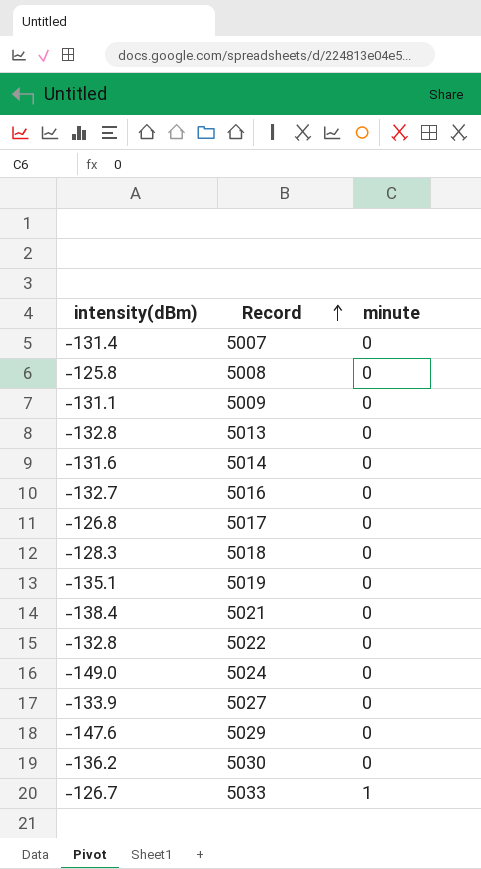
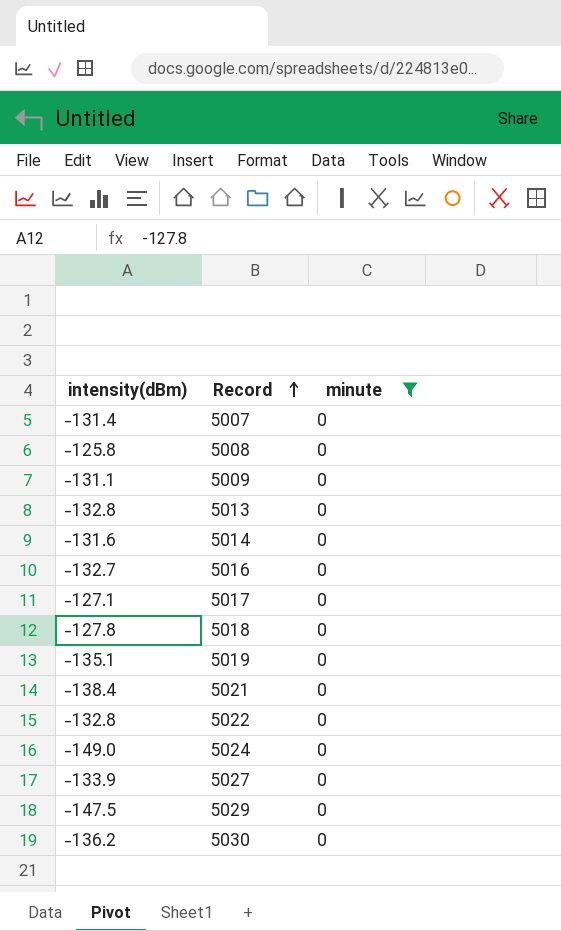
filter: none -> minute = 0
5017 | intensity(dBm): -126.8 -> -127.1
5018 | intensity(dBm): -128.3 -> -127.8
5029 | intensity(dBm): -147.6 -> -147.5

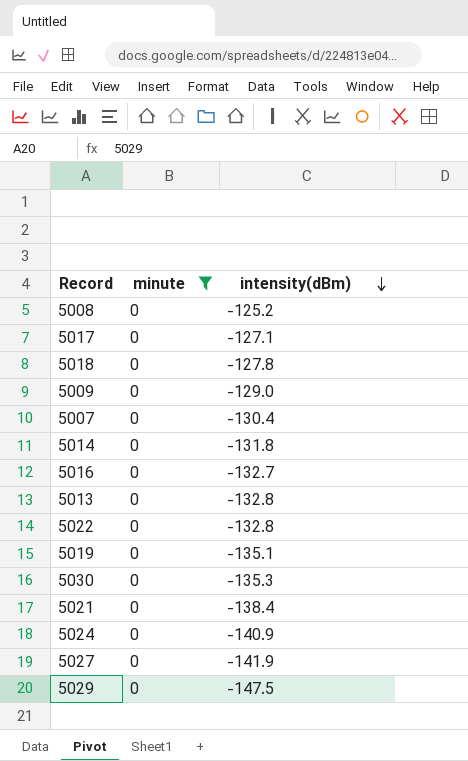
row order: Record ascending -> intensity(dBm) descending
column intensity(dBm) | position: 1 -> 3
5008 | intensity(dBm): -125.8 -> -125.2
5009 | intensity(dBm): -131.1 -> -129.0
5007 | intensity(dBm): -131.4 -> -130.4
5014 | intensity(dBm): -131.6 -> -131.8
5030 | intensity(dBm): -136.2 -> -135.3
5024 | intensity(dBm): -149.0 -> -140.9
5027 | intensity(dBm): -133.9 -> -141.9

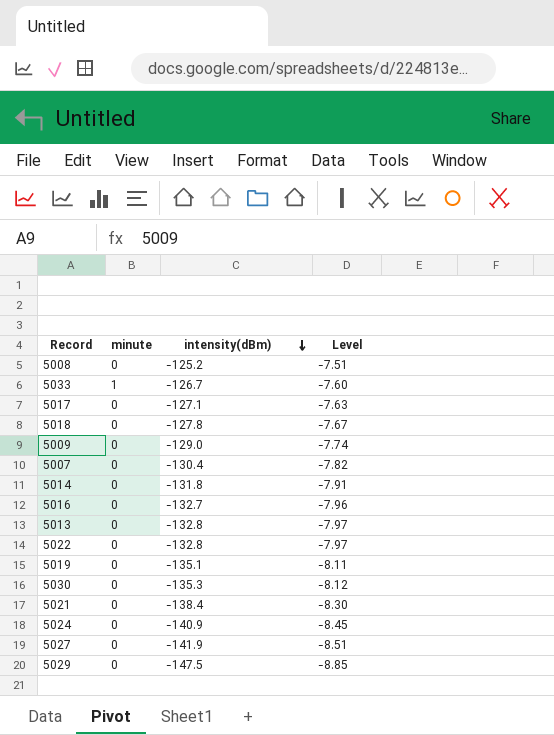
filter: minute = 0 -> none
column Level | formula: none -> [intensity(dBm)] * 0.06

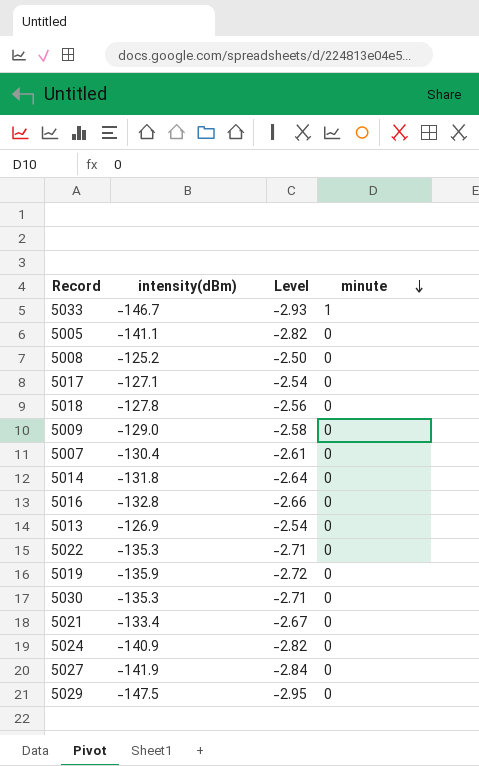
row order: intensity(dBm) descending -> minute descending
column Level | formula: [intensity(dBm)] * 0.06 -> [intensity(dBm)] * 0.02
column minute | position: 2 -> 4
5033 | intensity(dBm): -126.7 -> -146.7
row 5005: none -> -141.1 | -2.82 | 0
5016 | intensity(dBm): -132.7 -> -132.8
5013 | intensity(dBm): -132.8 -> -126.9
5022 | intensity(dBm): -132.8 -> -135.3
5019 | intensity(dBm): -135.1 -> -135.9
5021 | intensity(dBm): -138.4 -> -133.4

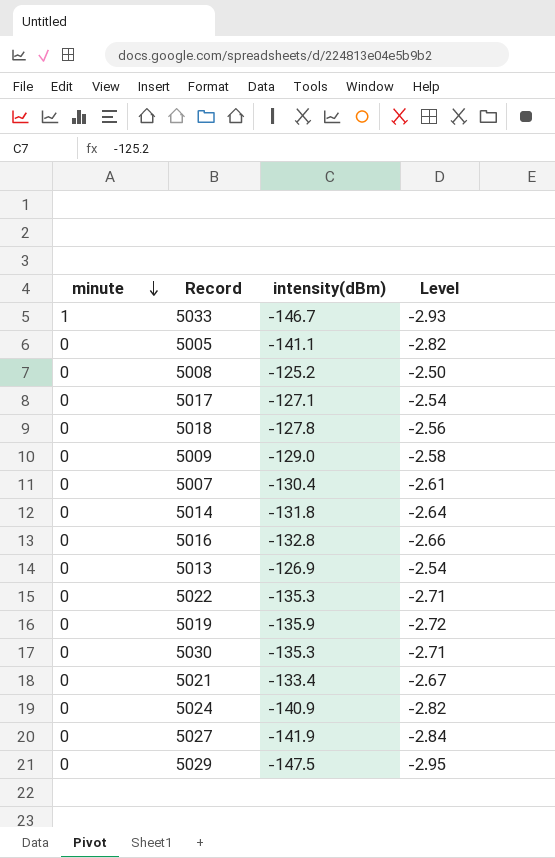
column minute | position: 4 -> 1

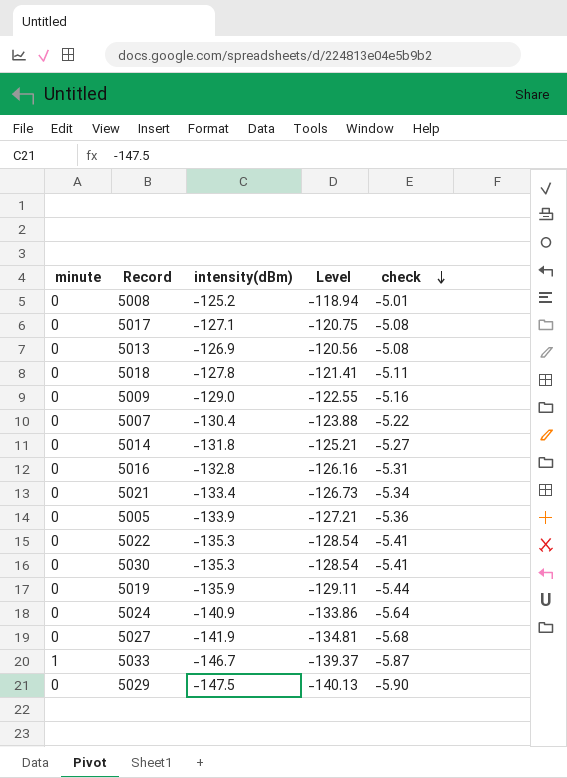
row order: minute descending -> check descending
column Level | formula: [intensity(dBm)] * 0.02 -> [intensity(dBm)] * 0.95
column check | formula: none -> [intensity(dBm)] * 0.04
5005 | intensity(dBm): -141.1 -> -133.9

